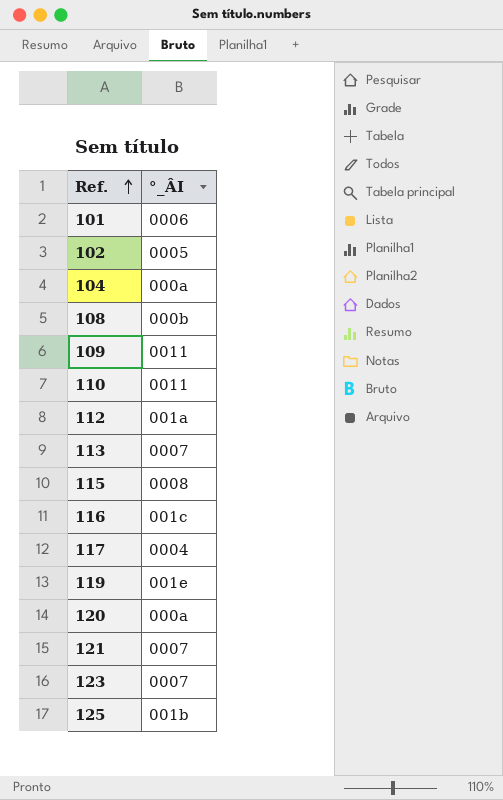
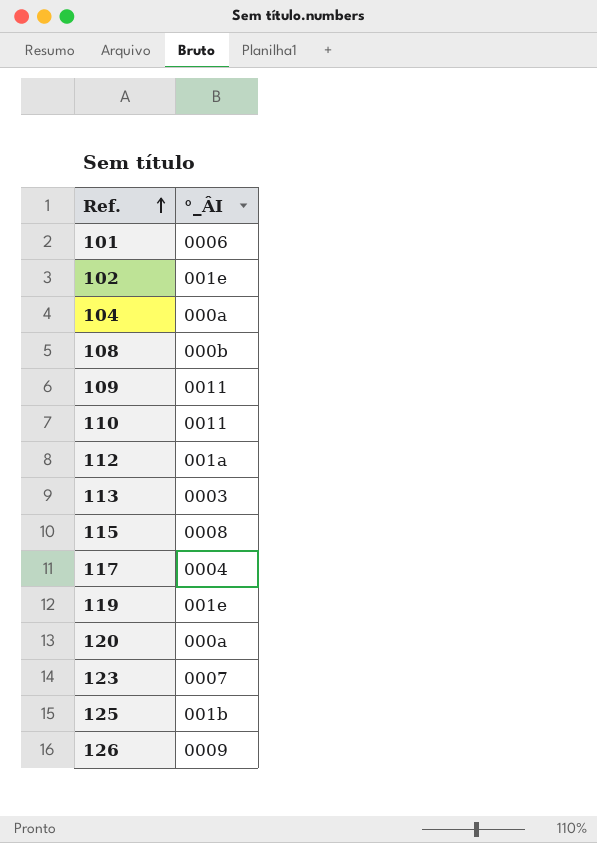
row 116: 001c -> none
row 121: 0007 -> none
102 | °_ÂI: 0005 -> 001e
113 | °_ÂI: 0007 -> 0003
row 126: none -> 0009

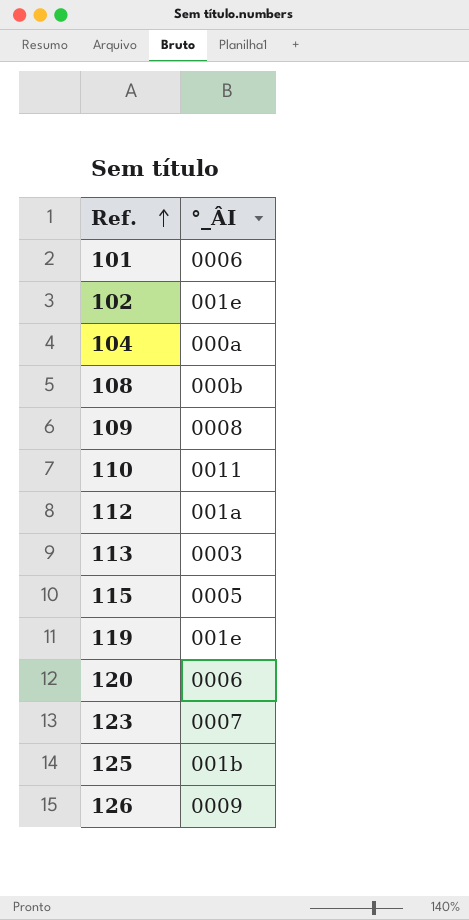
row 117: 0004 -> none
109 | °_ÂI: 0011 -> 0008
115 | °_ÂI: 0008 -> 0005
120 | °_ÂI: 000a -> 0006

